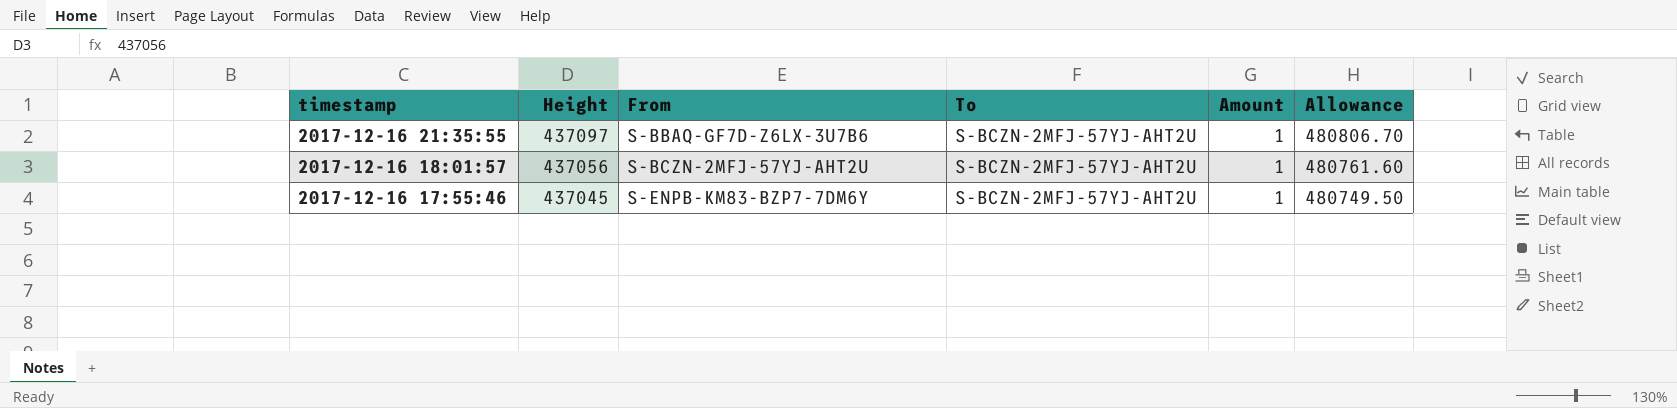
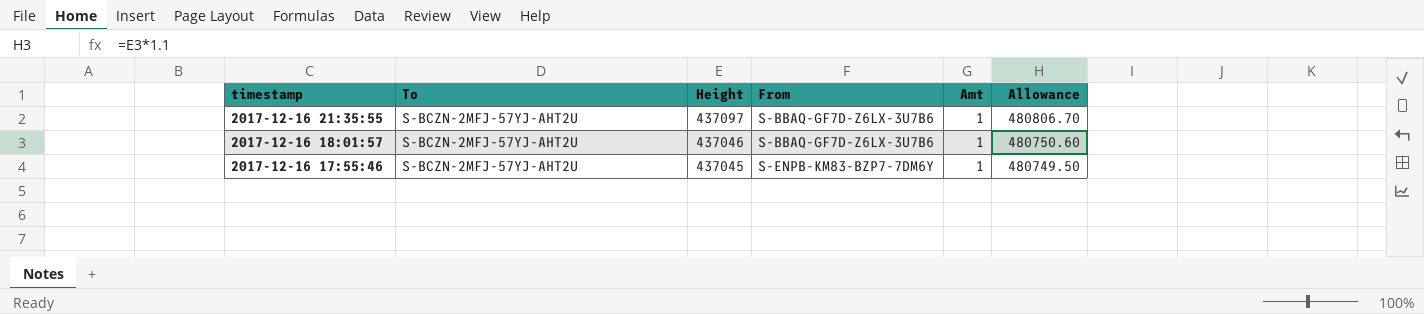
column To | position: 4 -> 2
column name: Amount -> Amt
2017-12-16 18:01:57 | Height: 437056 -> 437046
2017-12-16 18:01:57 | From: S-BCZN-2MFJ-57YJ-AHT2U -> S-BBAQ-GF7D-Z6LX-3U7B6
2017-12-16 18:01:57 | Allowance: 480761.60 -> 480750.60

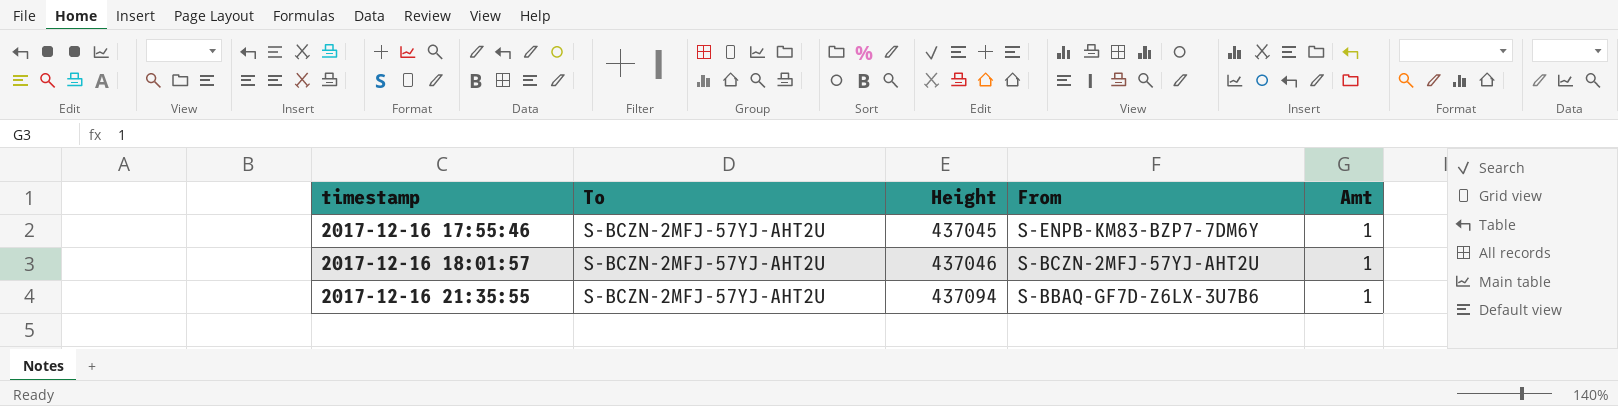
row order: timestamp descending -> timestamp ascending
column Allowance | formula: [Height] * 1.1 -> none
2017-12-16 18:01:57 | From: S-BBAQ-GF7D-Z6LX-3U7B6 -> S-BCZN-2MFJ-57YJ-AHT2U
2017-12-16 21:35:55 | Height: 437097 -> 437094

